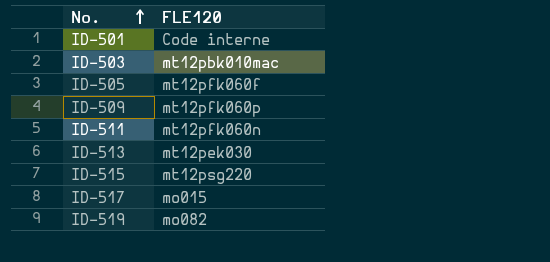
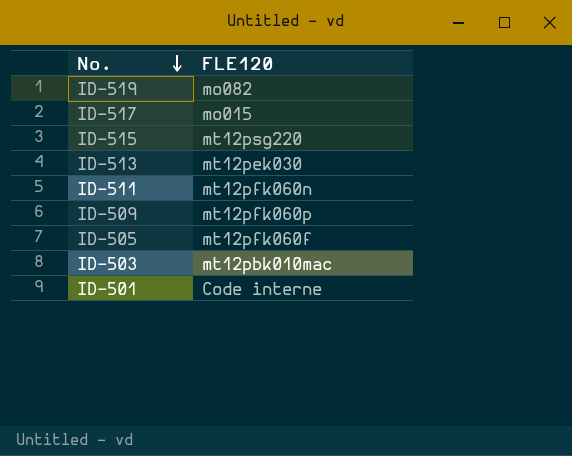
row order: No. ascending -> No. descending

